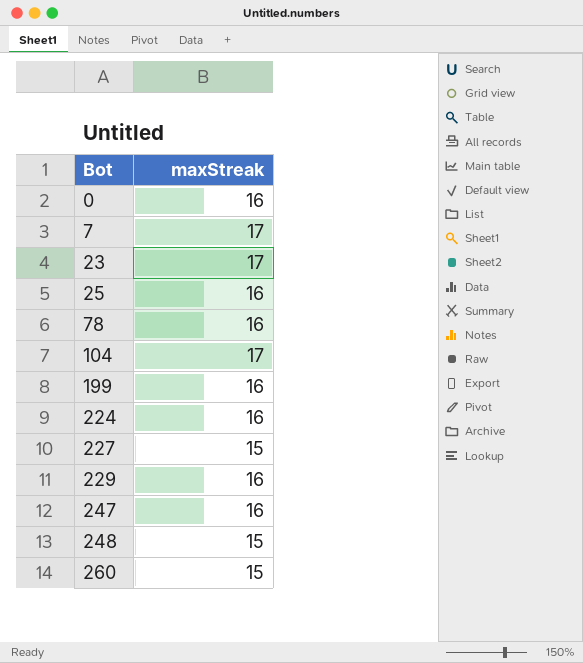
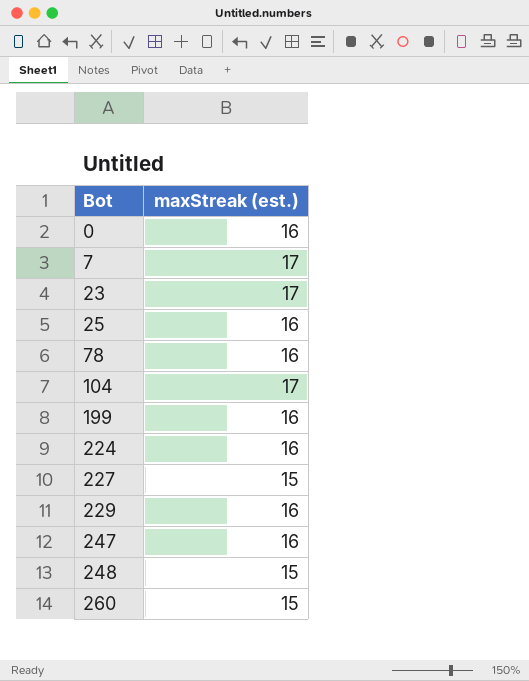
column name: maxStreak -> maxStreak (est.)

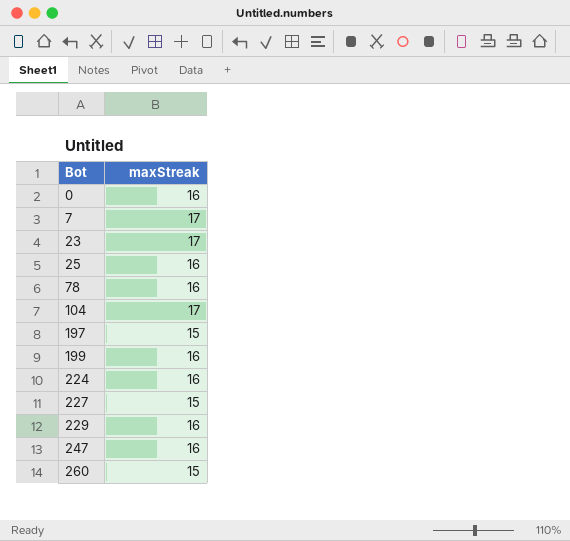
column name: maxStreak (est.) -> maxStreak
row 248: 15 -> none
row 197: none -> 15

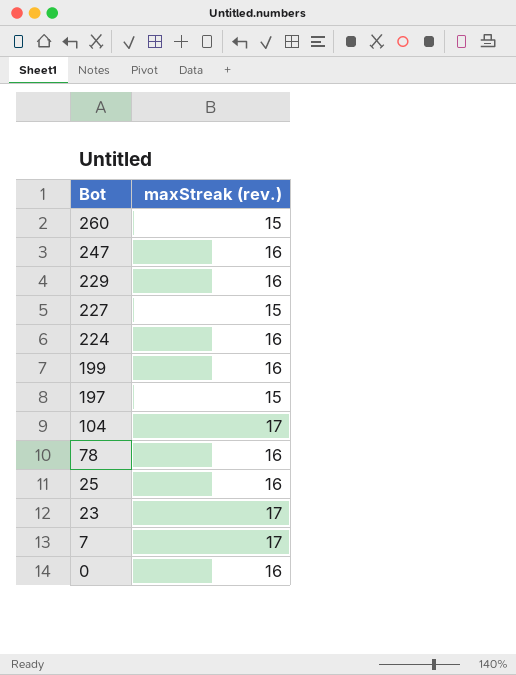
row order: Bot ascending -> Bot descending
column name: maxStreak -> maxStreak (rev.)

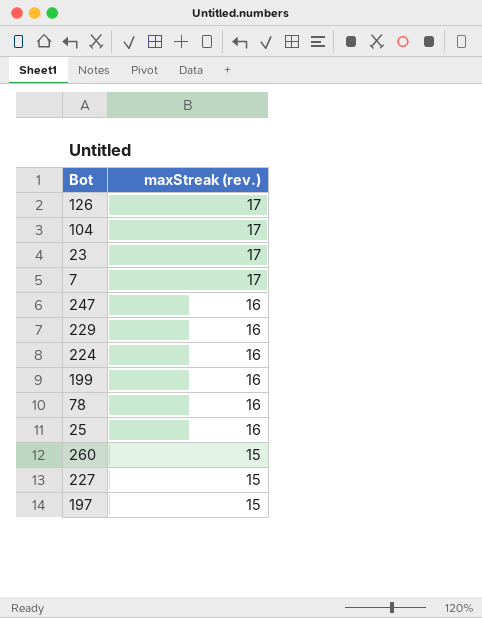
row order: Bot descending -> maxStreak (rev.) descending
row 0: 16 -> none
row 126: none -> 17

